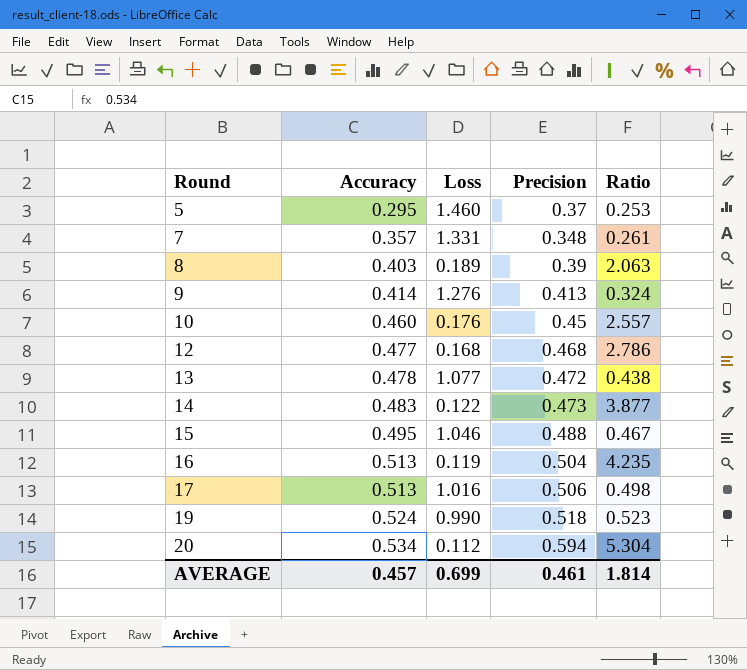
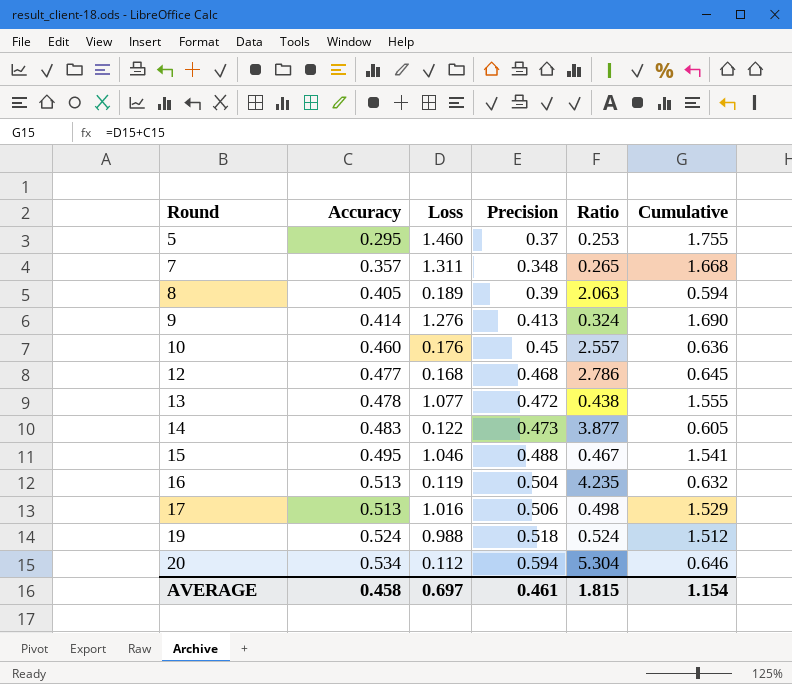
column Cumulative | formula: none -> [Accuracy] + [Loss]
7 | Loss: 1.331 -> 1.311
7 | Ratio: 0.261 -> 0.265
8 | Accuracy: 0.403 -> 0.405
19 | Loss: 0.990 -> 0.988
19 | Ratio: 0.523 -> 0.524
AVERAGE | Accuracy: 0.457 -> 0.458
AVERAGE | Loss: 0.699 -> 0.697
AVERAGE | Ratio: 1.814 -> 1.815

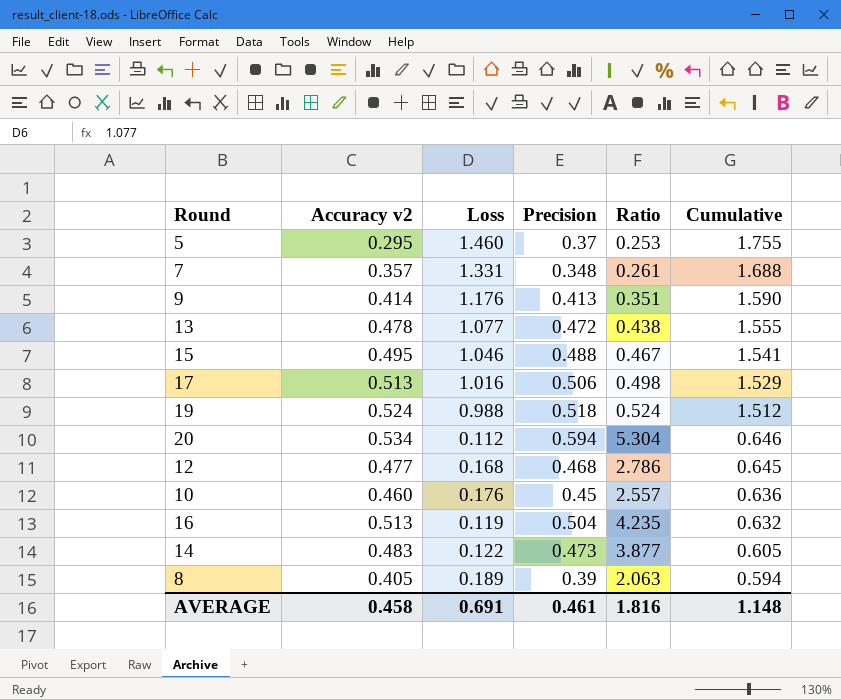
row order: Round ascending -> Cumulative descending
column name: Accuracy -> Accuracy v2
7 | Loss: 1.311 -> 1.331
7 | Ratio: 0.265 -> 0.261
7 | Cumulative: 1.668 -> 1.688
9 | Loss: 1.276 -> 1.176
9 | Ratio: 0.324 -> 0.351
9 | Cumulative: 1.690 -> 1.590
AVERAGE | Loss: 0.697 -> 0.691
AVERAGE | Ratio: 1.815 -> 1.816
AVERAGE | Cumulative: 1.154 -> 1.148

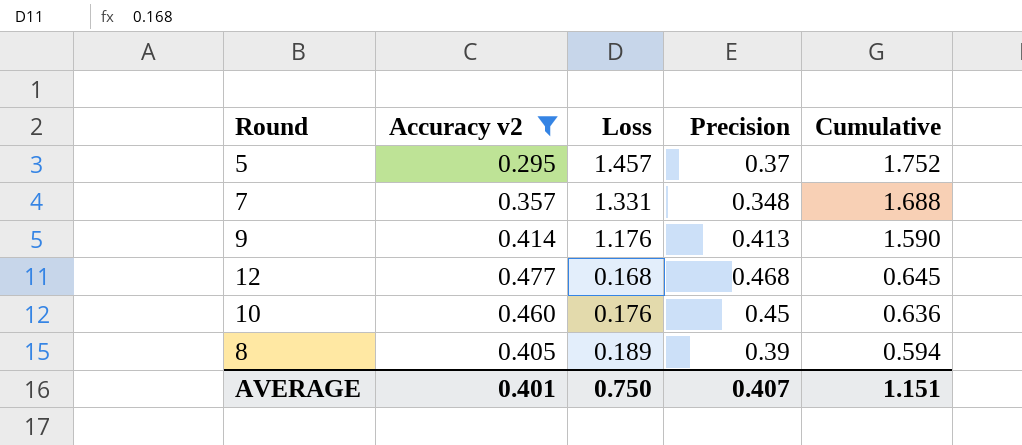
filter: none -> Accuracy v2 <= 0.477
column Ratio | formula: [Precision] / [Loss] -> none
5 | Loss: 1.460 -> 1.457
5 | Cumulative: 1.755 -> 1.752
AVERAGE | Accuracy v2: 0.458 -> 0.401
AVERAGE | Loss: 0.691 -> 0.750
AVERAGE | Precision: 0.461 -> 0.407
AVERAGE | Cumulative: 1.148 -> 1.151

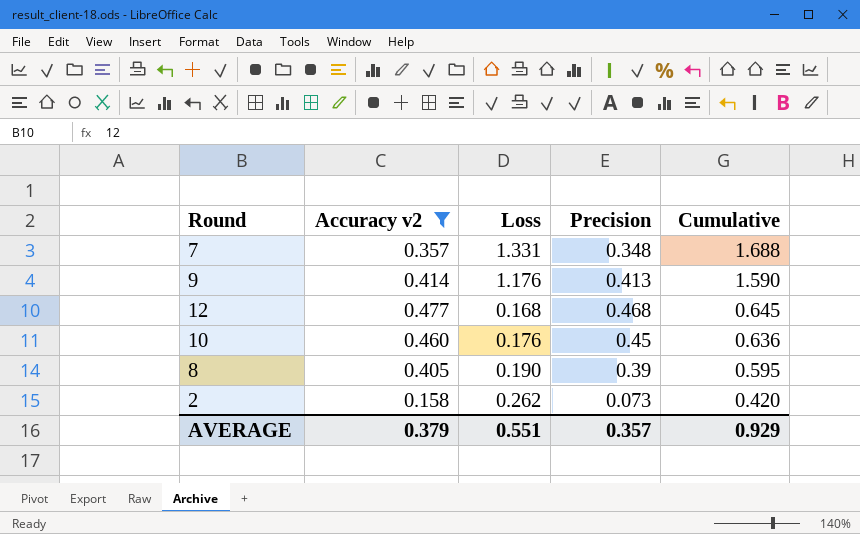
row 5: 0.295 | 1.457 | 0.37 | 1.752 -> none
8 | Loss: 0.189 -> 0.190
8 | Cumulative: 0.594 -> 0.595
row 2: none -> 0.158 | 0.262 | 0.073 | 0.420
AVERAGE | Accuracy v2: 0.401 -> 0.379
AVERAGE | Loss: 0.750 -> 0.551
AVERAGE | Precision: 0.407 -> 0.357
AVERAGE | Cumulative: 1.151 -> 0.929

